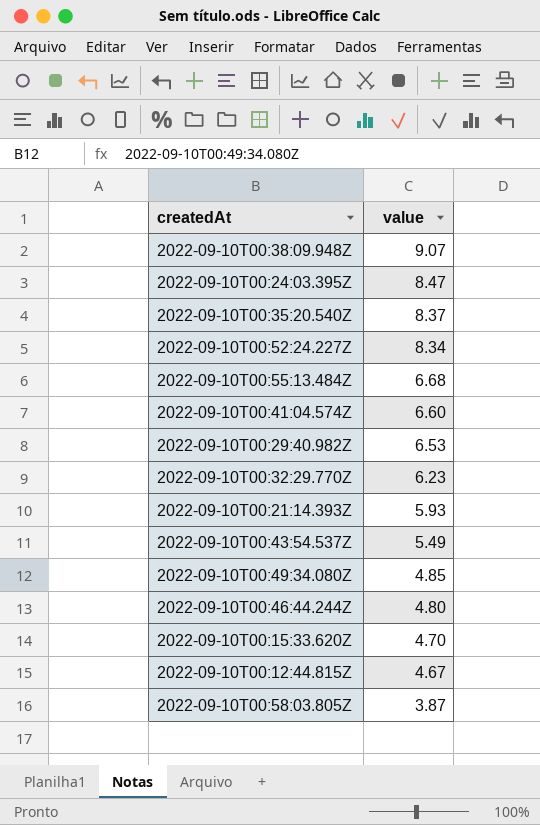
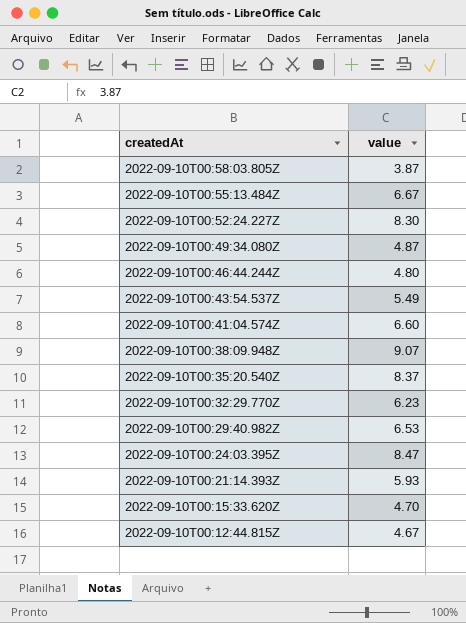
row order: value descending -> createdAt descending
2022-09-10T00:55:13.484Z | value: 6.68 -> 6.67
2022-09-10T00:52:24.227Z | value: 8.34 -> 8.30
2022-09-10T00:49:34.080Z | value: 4.85 -> 4.87

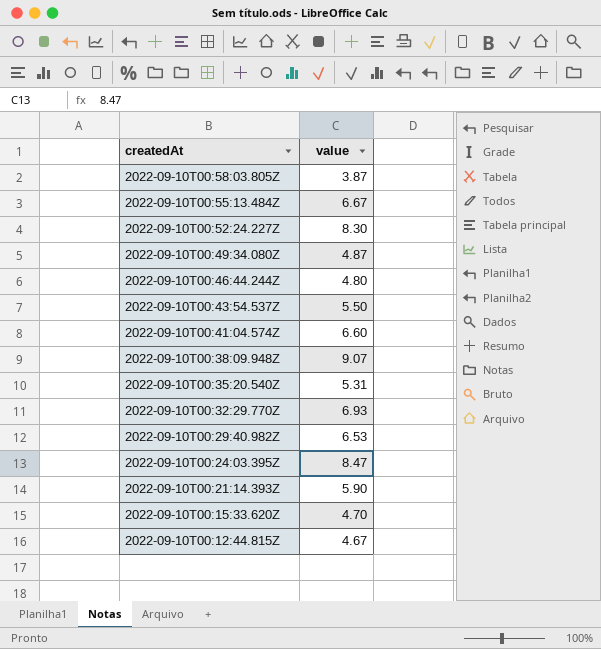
2022-09-10T00:43:54.537Z | value: 5.49 -> 5.50
2022-09-10T00:35:20.540Z | value: 8.37 -> 5.31
2022-09-10T00:32:29.770Z | value: 6.23 -> 6.93
2022-09-10T00:21:14.393Z | value: 5.93 -> 5.90

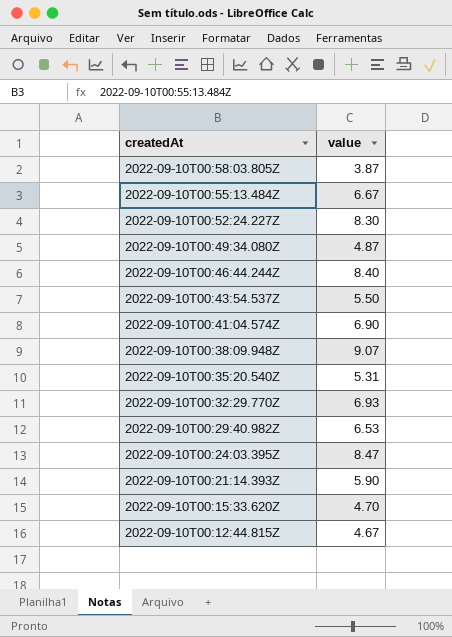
2022-09-10T00:46:44.244Z | value: 4.80 -> 8.40
2022-09-10T00:41:04.574Z | value: 6.60 -> 6.90

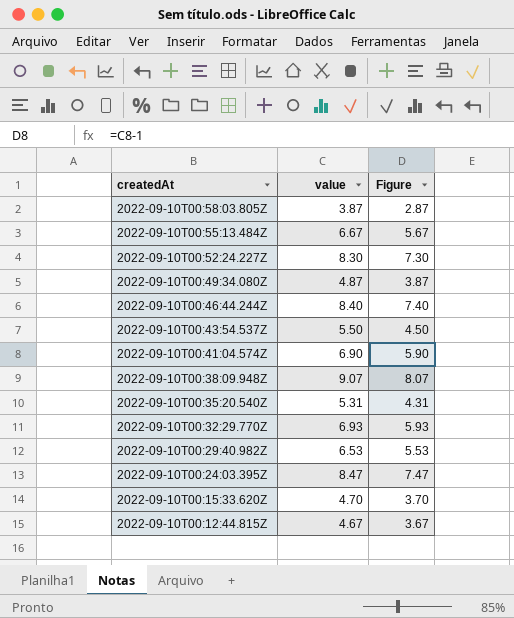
column Figure | formula: none -> [value] - 1
row 2022-09-10T00:21:14.393Z: 5.90 -> none

